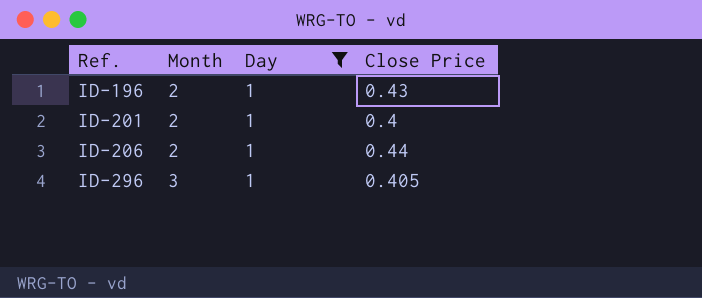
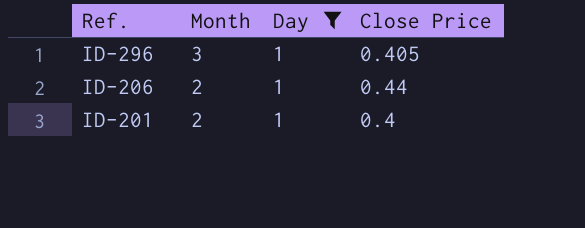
row order: Ref. ascending -> Ref. descending
row ID-196: 2 | 1 | 0.43 -> none

